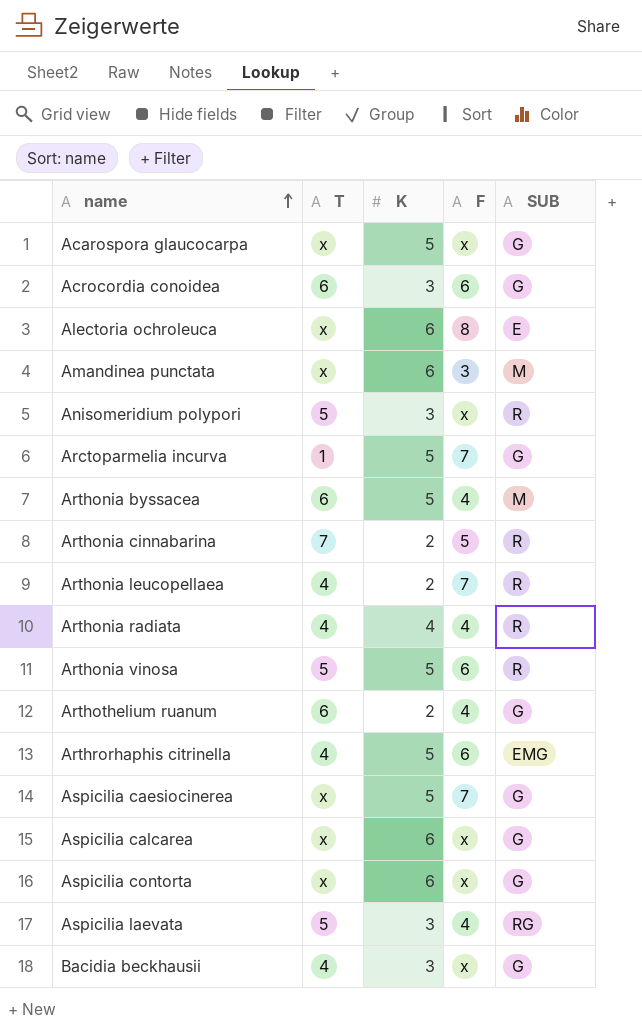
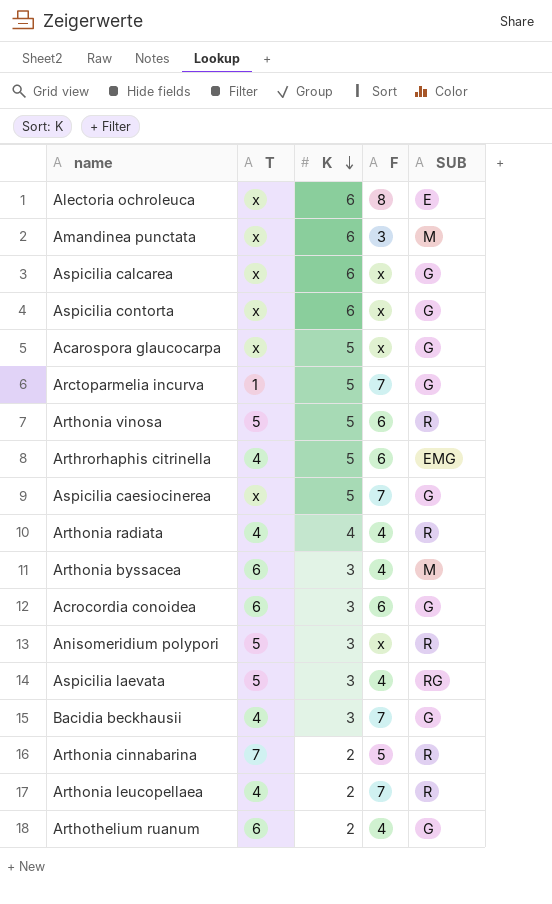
row order: name ascending -> K descending
Arthonia byssacea | K: 5 -> 3
Bacidia beckhausii | F: x -> 7

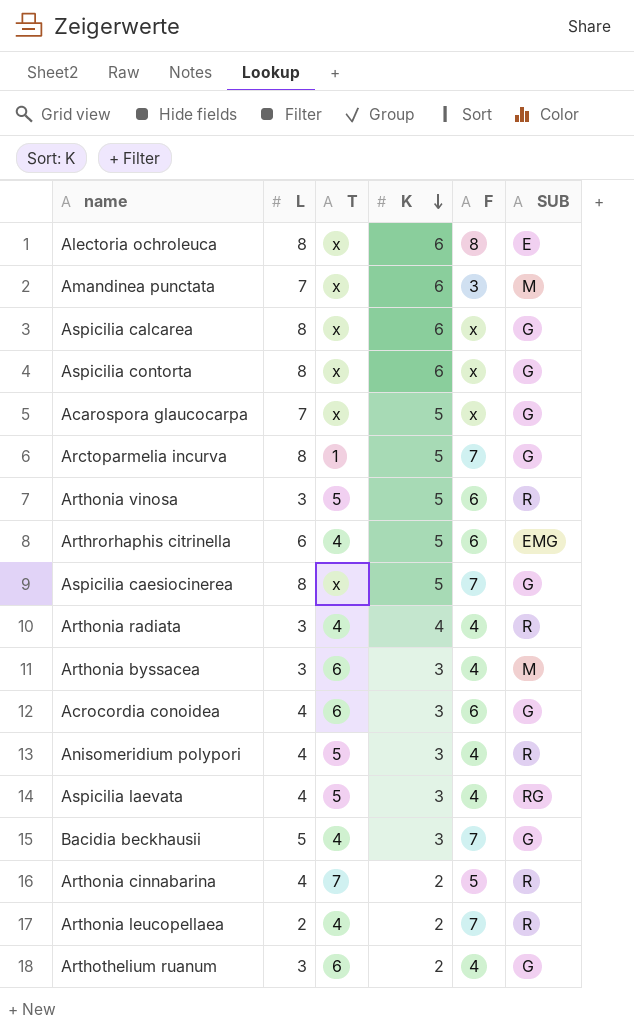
column L | position: none -> 2
Anisomeridium polypori | F: x -> 4

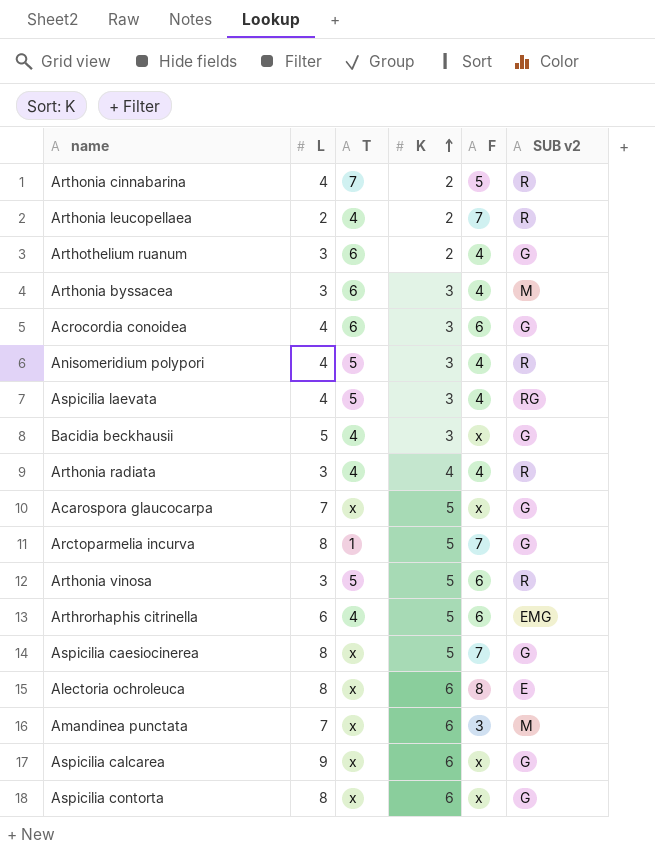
row order: K descending -> K ascending
column name: SUB -> SUB v2
Bacidia beckhausii | F: 7 -> x
Aspicilia calcarea | L: 8 -> 9

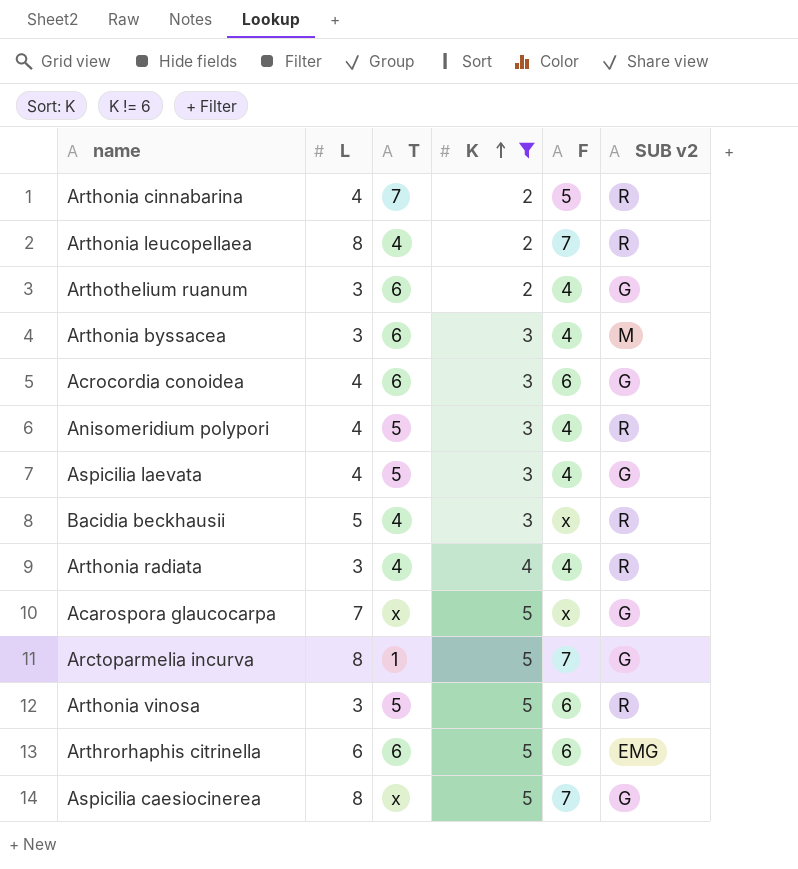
filter: none -> K != 6
Arthonia leucopellaea | L: 2 -> 8
Aspicilia laevata | SUB v2: RG -> G
Bacidia beckhausii | SUB v2: G -> R
Arthrorhaphis citrinella | T: 4 -> 6

